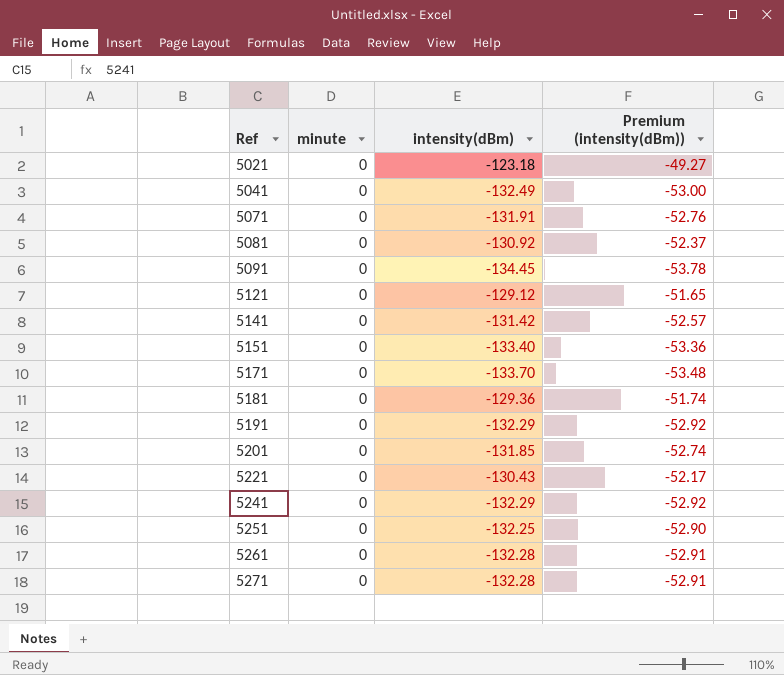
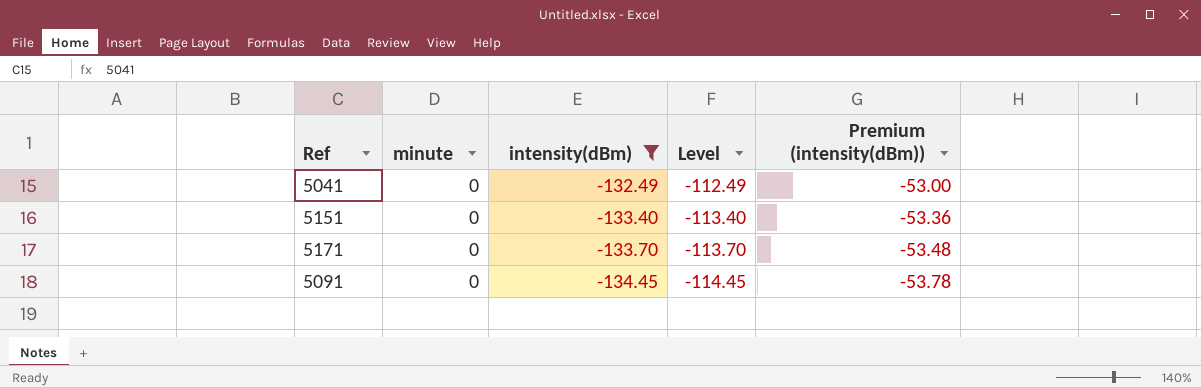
filter: none -> intensity(dBm) <= -132.49
row order: Ref ascending -> intensity(dBm) descending
column Level | formula: none -> [intensity(dBm)] + 20

